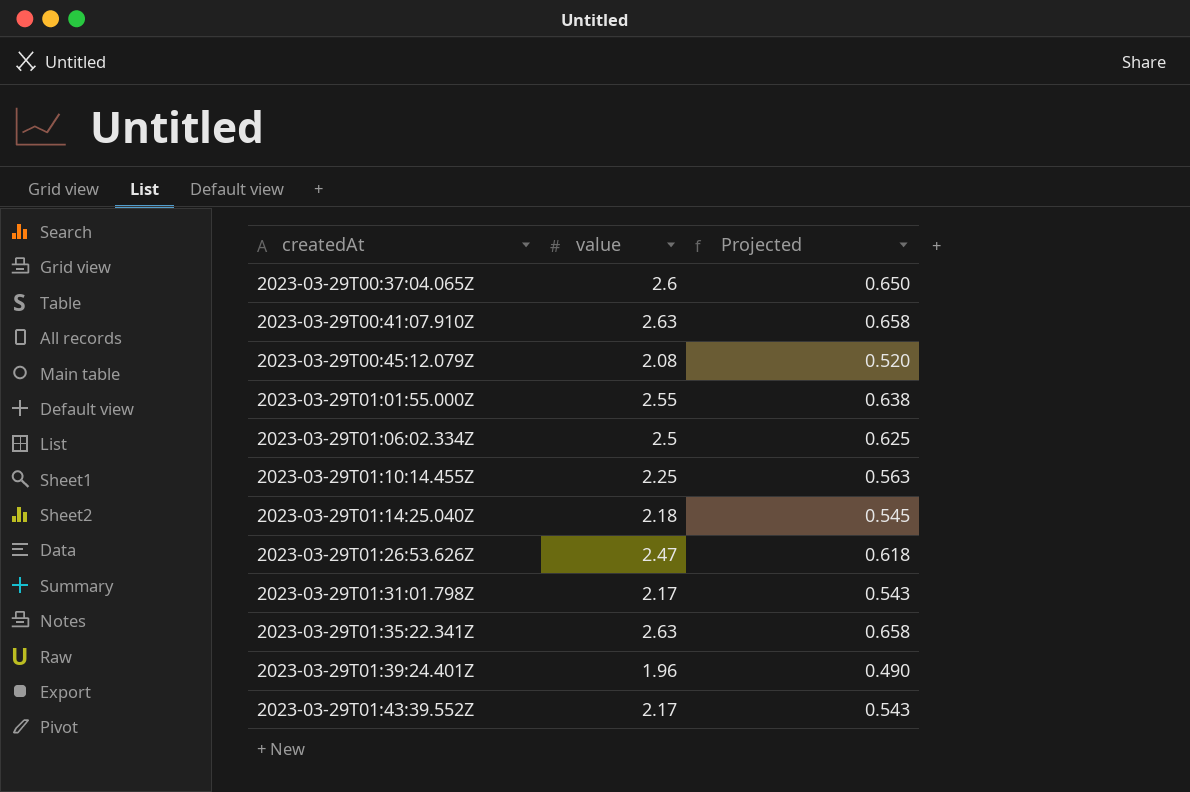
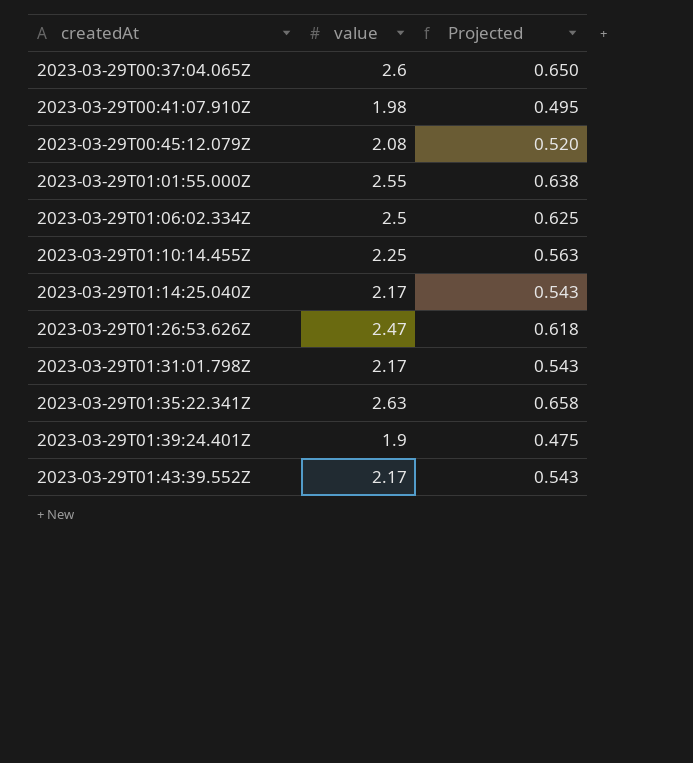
2023-03-29T00:41:07.910Z | value: 2.63 -> 1.98
2023-03-29T00:41:07.910Z | Projected: 0.658 -> 0.495
2023-03-29T01:14:25.040Z | value: 2.18 -> 2.17
2023-03-29T01:14:25.040Z | Projected: 0.545 -> 0.543
2023-03-29T01:39:24.401Z | value: 1.96 -> 1.9
2023-03-29T01:39:24.401Z | Projected: 0.490 -> 0.475

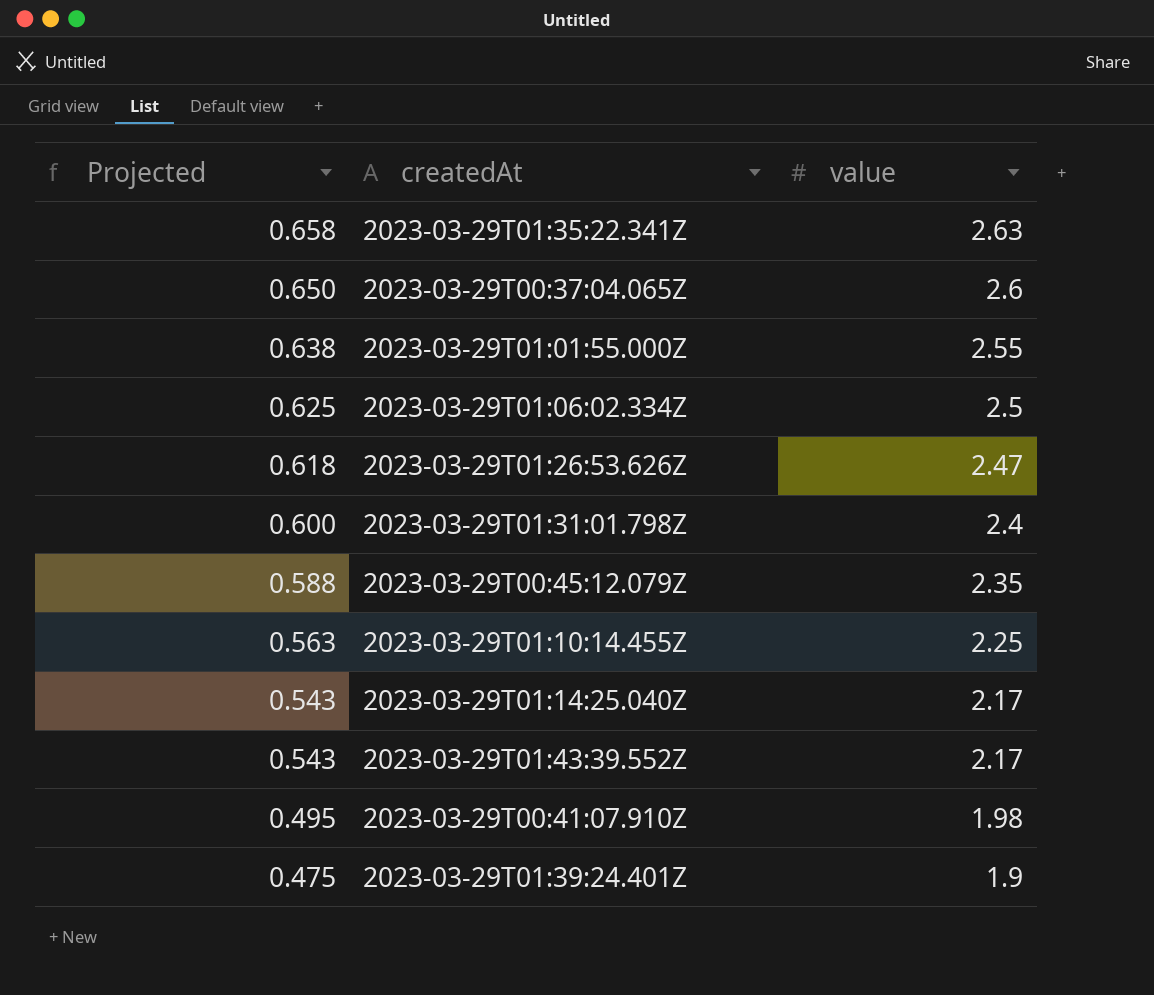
row order: createdAt ascending -> Projected descending
column Projected | position: 3 -> 1
2023-03-29T01:31:01.798Z | Projected: 0.543 -> 0.600
2023-03-29T01:31:01.798Z | value: 2.17 -> 2.4
2023-03-29T00:45:12.079Z | Projected: 0.520 -> 0.588
2023-03-29T00:45:12.079Z | value: 2.08 -> 2.35

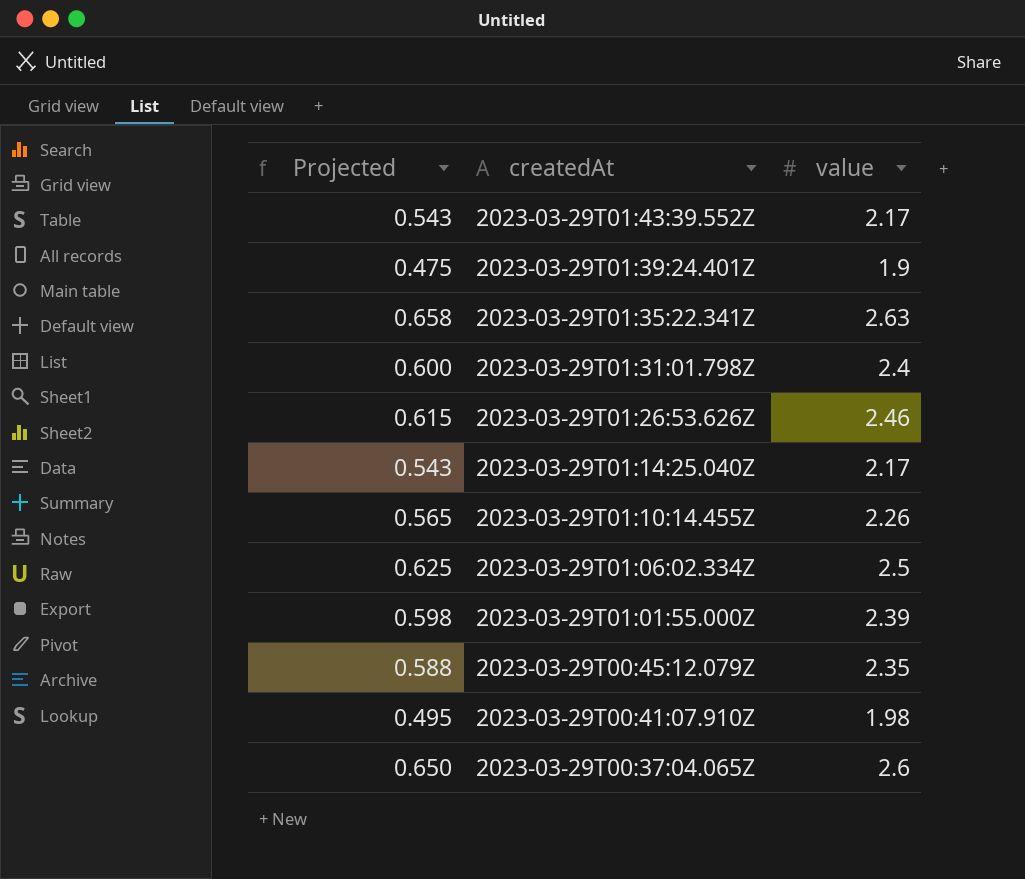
row order: Projected descending -> createdAt descending
2023-03-29T01:26:53.626Z | Projected: 0.618 -> 0.615
2023-03-29T01:26:53.626Z | value: 2.47 -> 2.46
2023-03-29T01:10:14.455Z | Projected: 0.563 -> 0.565
2023-03-29T01:10:14.455Z | value: 2.25 -> 2.26
2023-03-29T01:01:55.000Z | Projected: 0.638 -> 0.598
2023-03-29T01:01:55.000Z | value: 2.55 -> 2.39

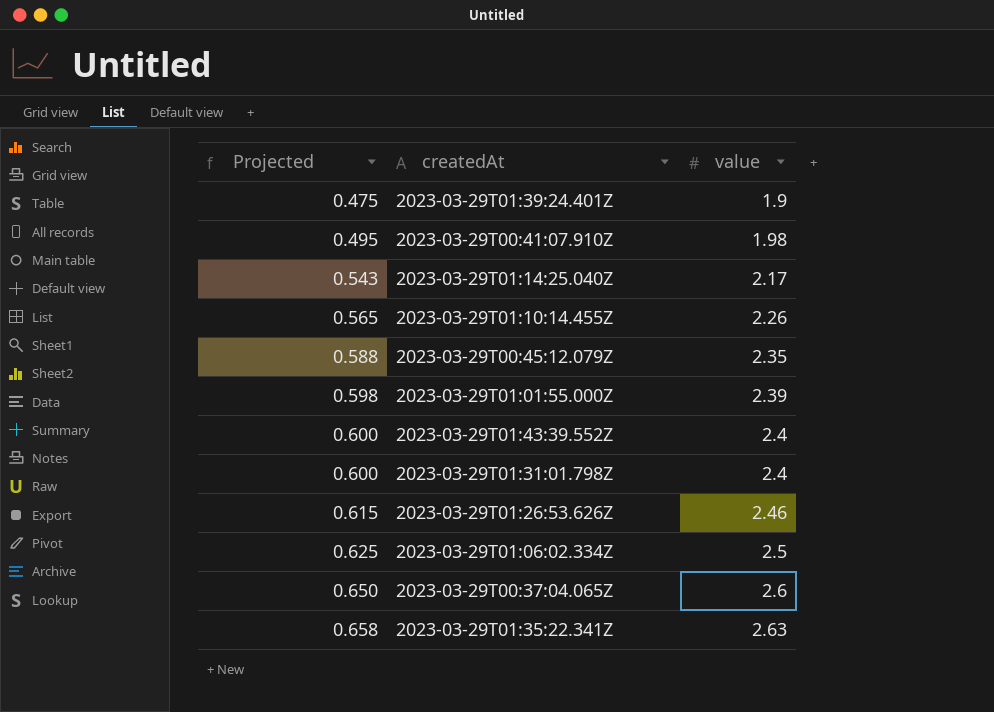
row order: createdAt descending -> Projected ascending
2023-03-29T01:43:39.552Z | Projected: 0.543 -> 0.600
2023-03-29T01:43:39.552Z | value: 2.17 -> 2.4

